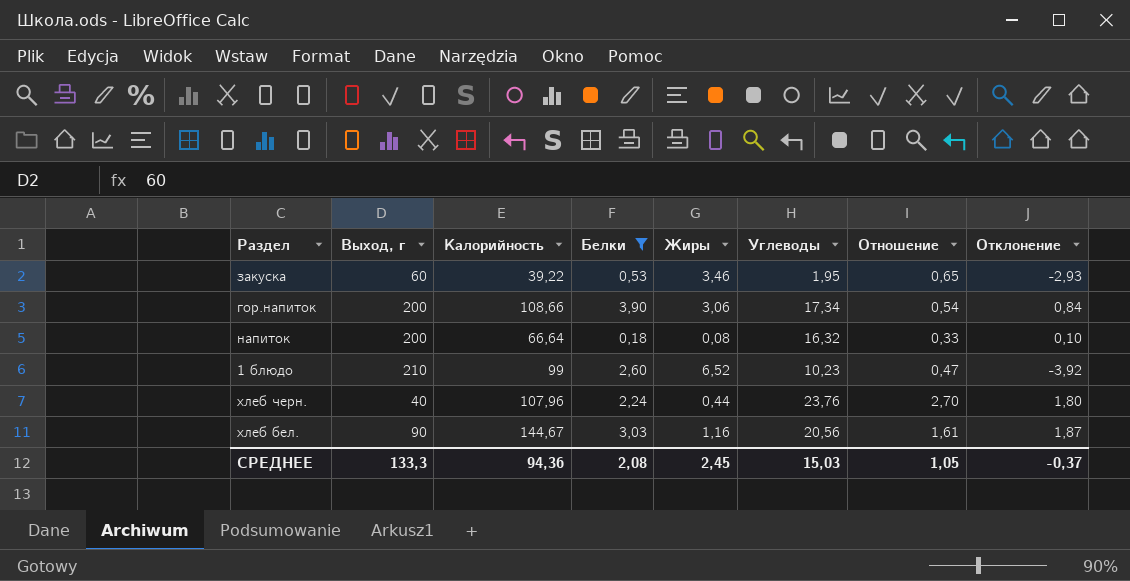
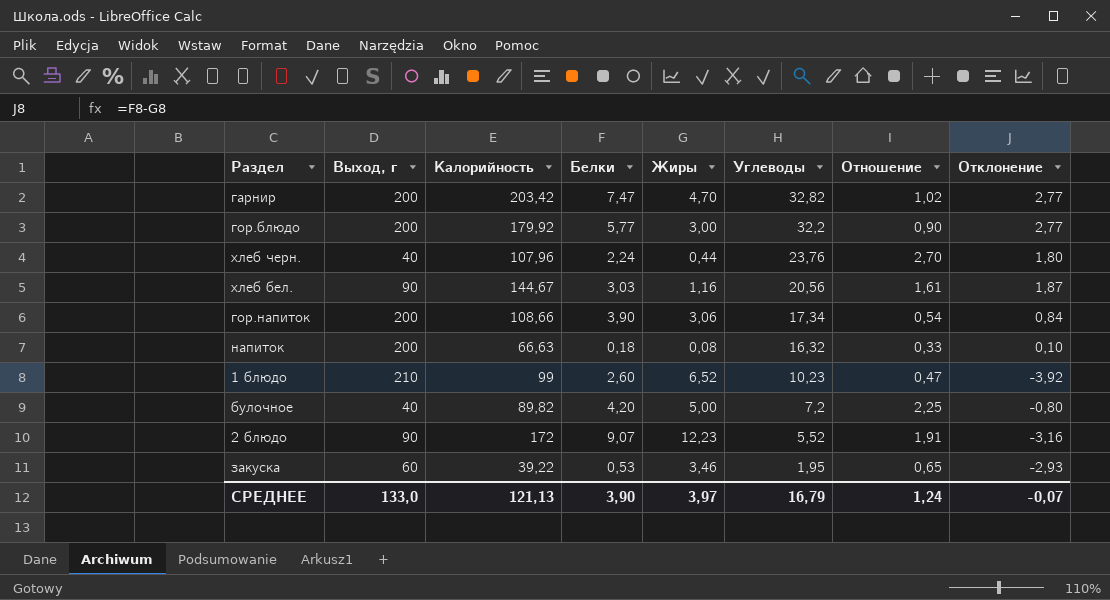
filter: Белки <= 3,90 -> none
row order: none -> Углеводы descending
напиток | Калорийность: 66,64 -> 66,63
СРЕДНЕЕ | Выход, г: 133,3 -> 133,0
СРЕДНЕЕ | Калорийность: 94,36 -> 121,13
СРЕДНЕЕ | Белки: 2,08 -> 3,90
СРЕДНЕЕ | Жиры: 2,45 -> 3,97
СРЕДНЕЕ | Углеводы: 15,03 -> 16,79
СРЕДНЕЕ | Отношение: 1,05 -> 1,24
СРЕДНЕЕ | Отклонение: -0,37 -> -0,07

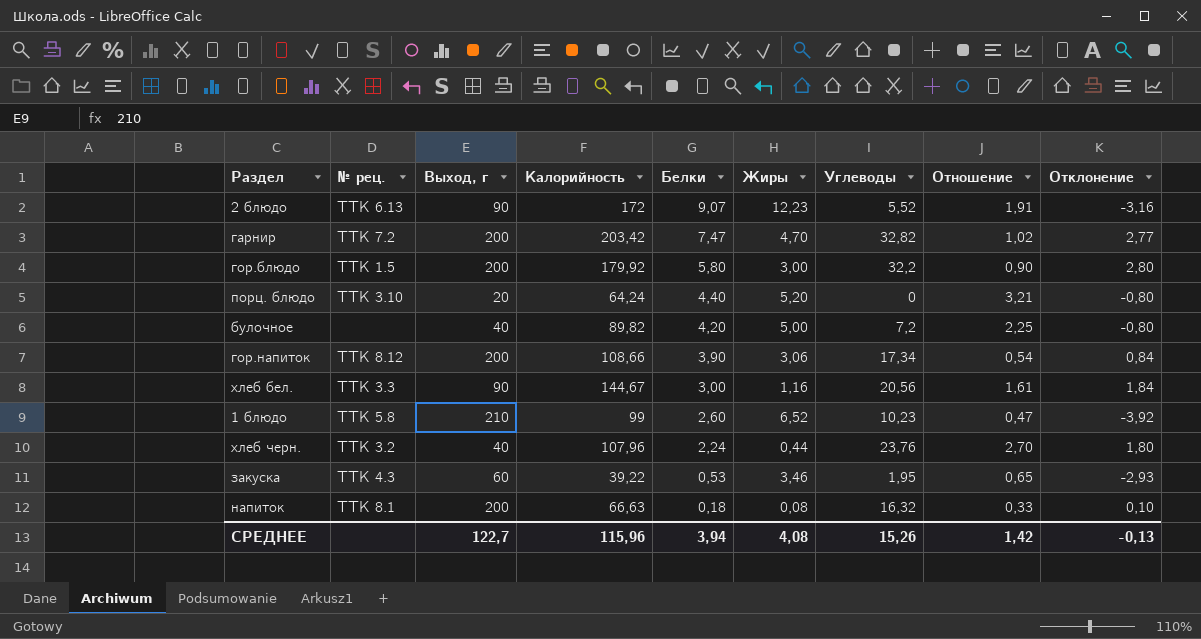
row order: Углеводы descending -> Белки descending
column № рец. | position: none -> 2
гор.блюдо | Белки: 5,77 -> 5,80
гор.блюдо | Отклонение: 2,77 -> 2,80
row порц. блюдо: none -> ТТК 3.10 | 20 | 64,24 | 4,40 | 5,20 | 0 | 3,21 | -0,80
хлеб бел. | Белки: 3,03 -> 3,00
хлеб бел. | Отклонение: 1,87 -> 1,84
СРЕДНЕЕ | Выход, г: 133,0 -> 122,7
СРЕДНЕЕ | Калорийность: 121,13 -> 115,96
СРЕДНЕЕ | Белки: 3,90 -> 3,94
СРЕДНЕЕ | Жиры: 3,97 -> 4,08
СРЕДНЕЕ | Углеводы: 16,79 -> 15,26
СРЕДНЕЕ | Отношение: 1,24 -> 1,42
СРЕДНЕЕ | Отклонение: -0,07 -> -0,13

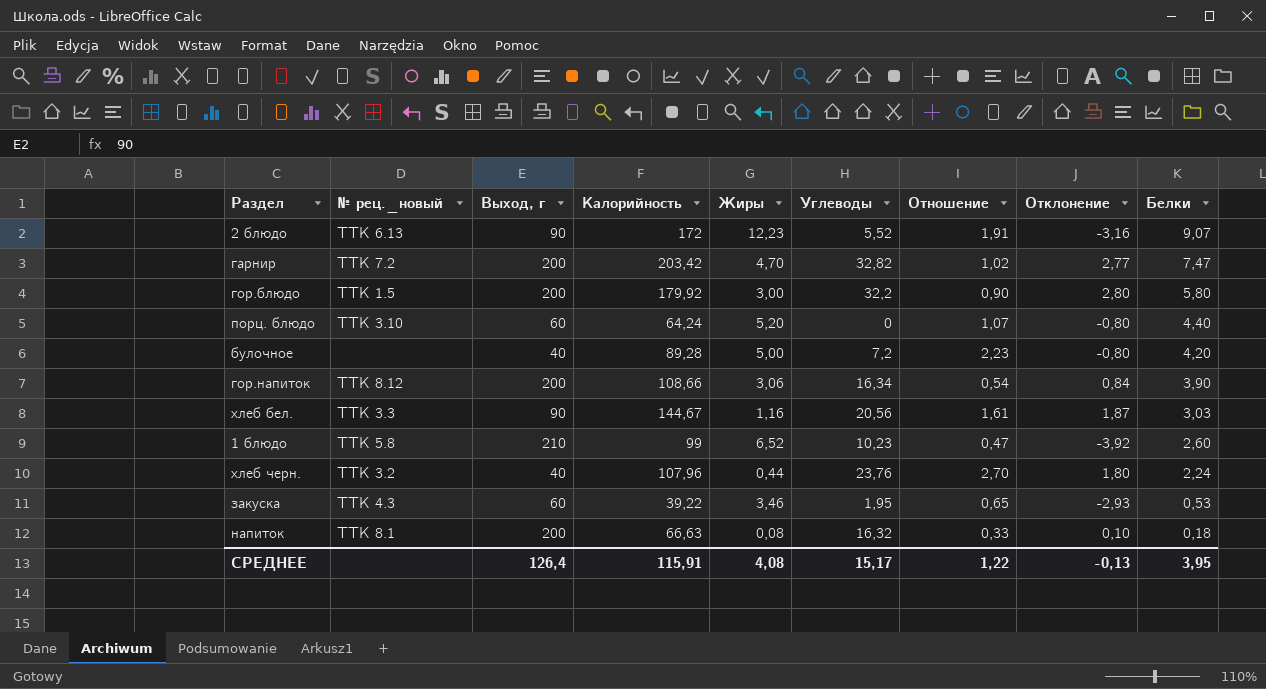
column name: № рец. -> № рец._новый
column Белки | position: 5 -> 9
порц. блюдо | Выход, г: 20 -> 60
порц. блюдо | Отношение: 3,21 -> 1,07
булочное | Калорийность: 89,82 -> 89,28
булочное | Отношение: 2,25 -> 2,23
гор.напиток | Углеводы: 17,34 -> 16,34
хлеб бел. | Отклонение: 1,84 -> 1,87
хлеб бел. | Белки: 3,00 -> 3,03
СРЕДНЕЕ | Выход, г: 122,7 -> 126,4
СРЕДНЕЕ | Калорийность: 115,96 -> 115,91
СРЕДНЕЕ | Углеводы: 15,26 -> 15,17
СРЕДНЕЕ | Отношение: 1,42 -> 1,22
СРЕДНЕЕ | Белки: 3,94 -> 3,95

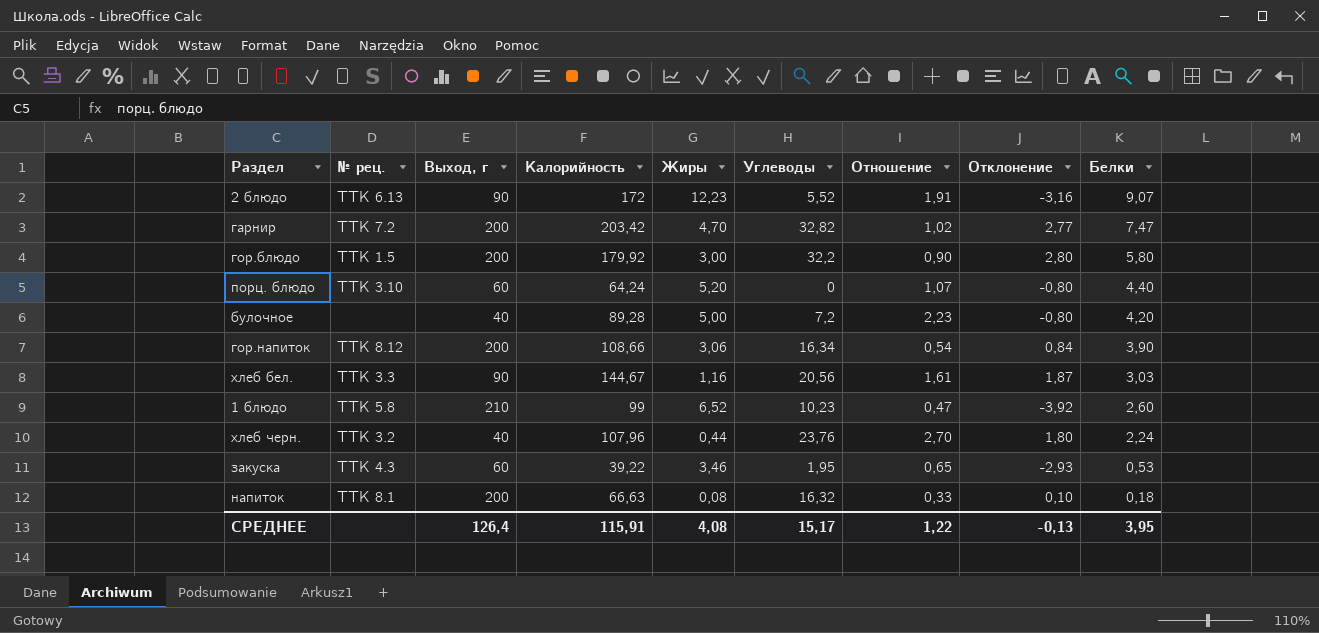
column name: № рец._новый -> № рец.

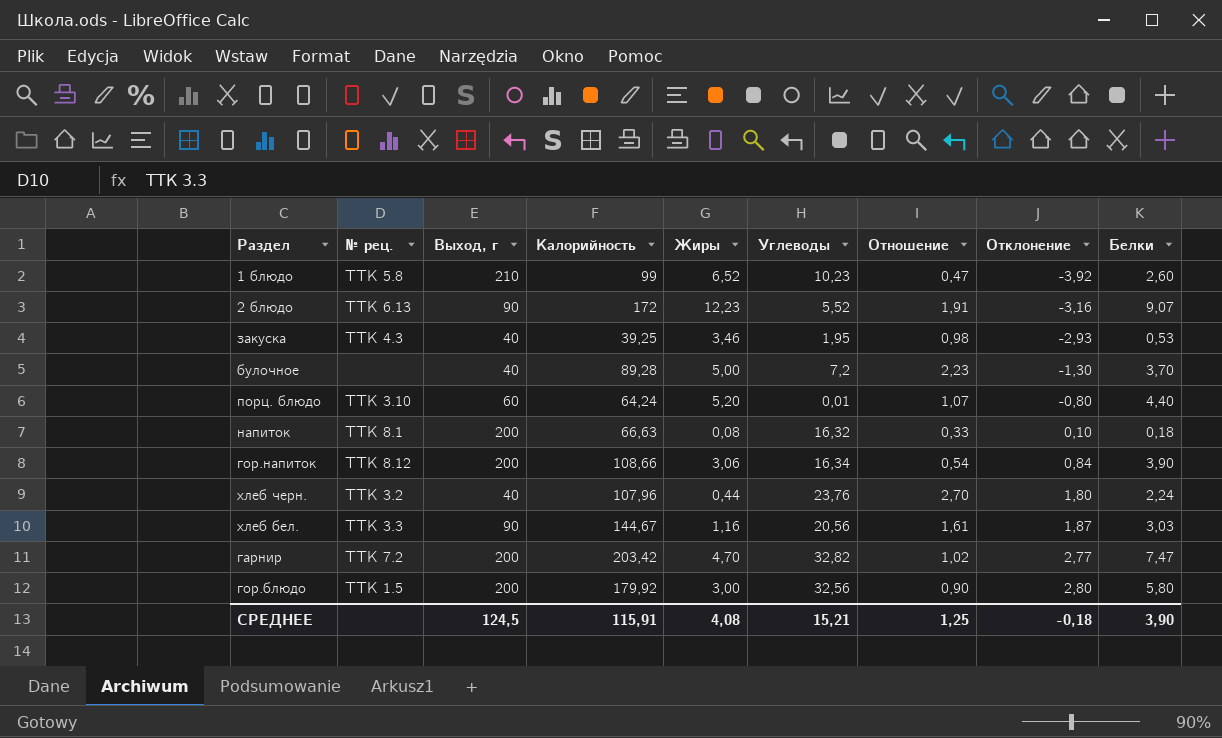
row order: Белки descending -> Отклонение ascending
закуска | Выход, г: 60 -> 40
закуска | Калорийность: 39,22 -> 39,25
закуска | Отношение: 0,65 -> 0,98
булочное | Отклонение: -0,80 -> -1,30
булочное | Белки: 4,20 -> 3,70
порц. блюдо | Углеводы: 0 -> 0,01
гор.блюдо | Углеводы: 32,2 -> 32,56
СРЕДНЕЕ | Выход, г: 126,4 -> 124,5
СРЕДНЕЕ | Углеводы: 15,17 -> 15,21
СРЕДНЕЕ | Отношение: 1,22 -> 1,25
СРЕДНЕЕ | Отклонение: -0,13 -> -0,18
СРЕДНЕЕ | Белки: 3,95 -> 3,90

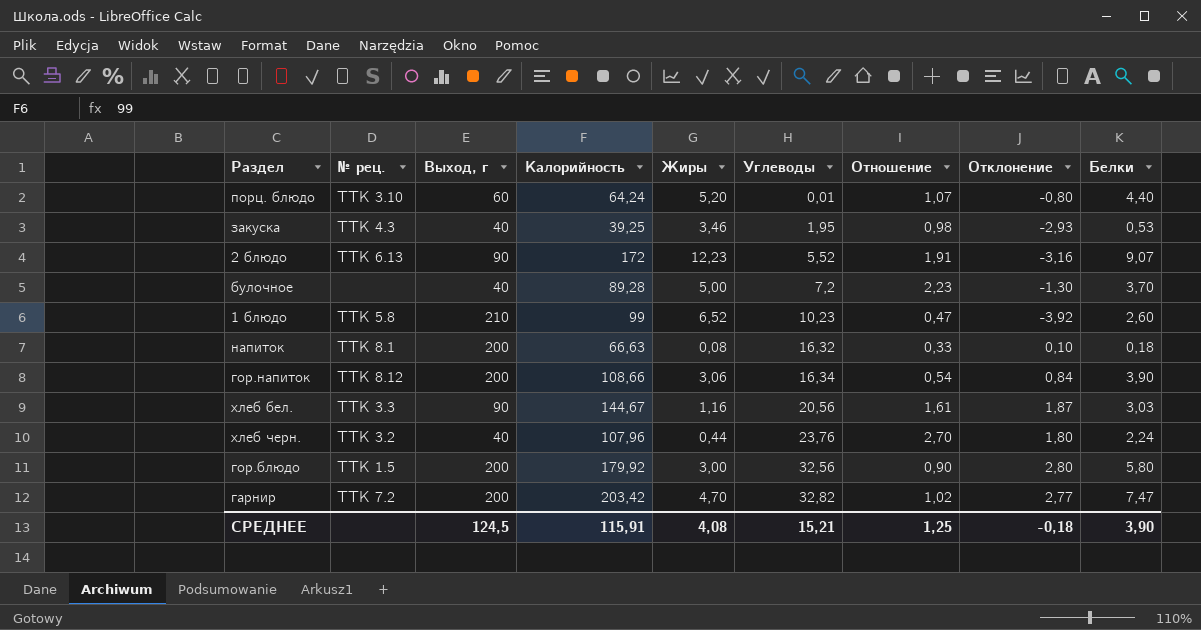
row order: Отклонение ascending -> Углеводы ascending

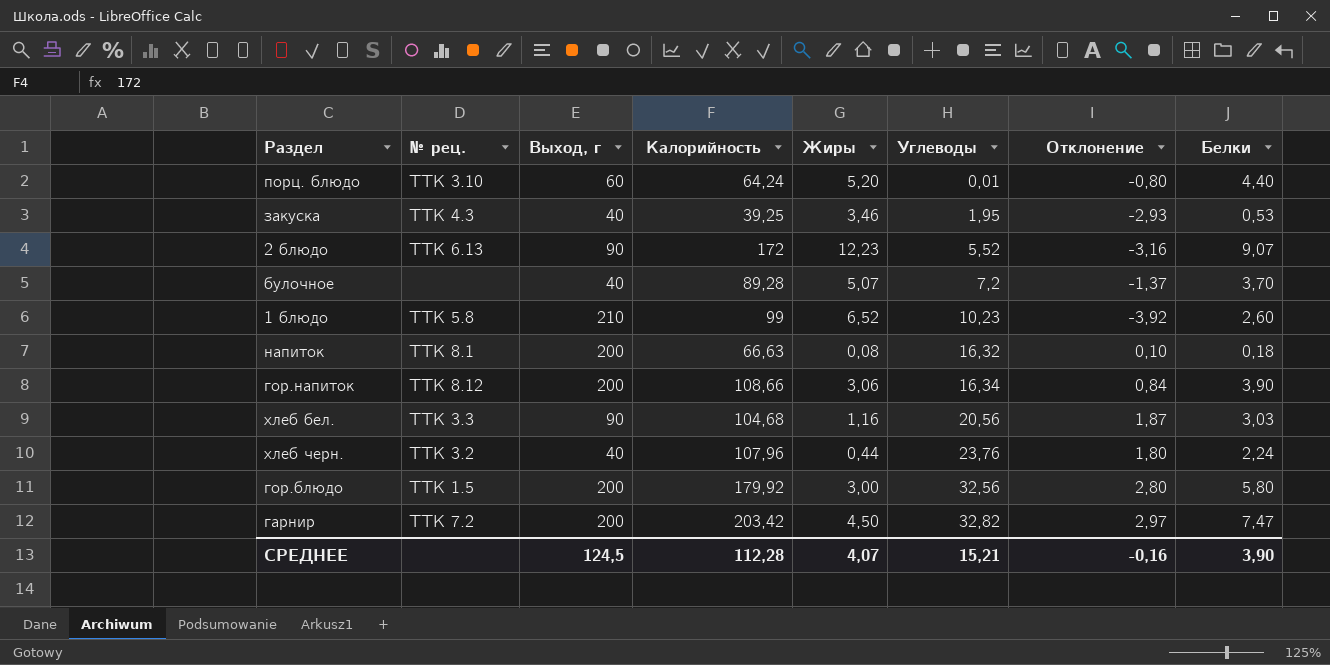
column Отношение | formula: [Калорийность] / [Выход, г] -> none
булочное | Жиры: 5,00 -> 5,07
булочное | Отклонение: -1,30 -> -1,37
хлеб бел. | Калорийность: 144,67 -> 104,68
гарнир | Жиры: 4,70 -> 4,50
гарнир | Отклонение: 2,77 -> 2,97
СРЕДНЕЕ | Калорийность: 115,91 -> 112,28
СРЕДНЕЕ | Жиры: 4,08 -> 4,07
СРЕДНЕЕ | Отклонение: -0,18 -> -0,16

